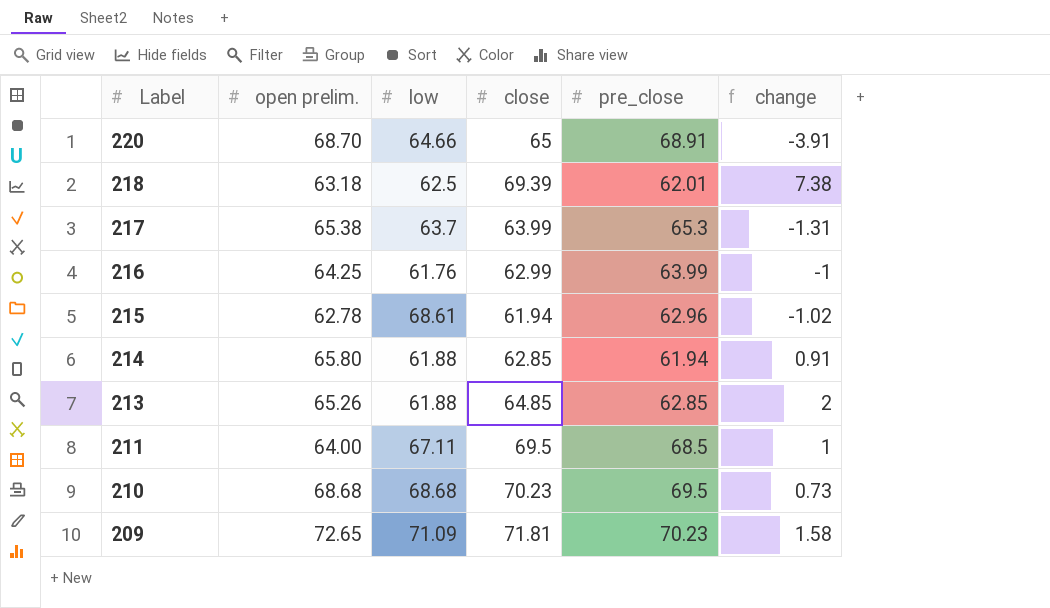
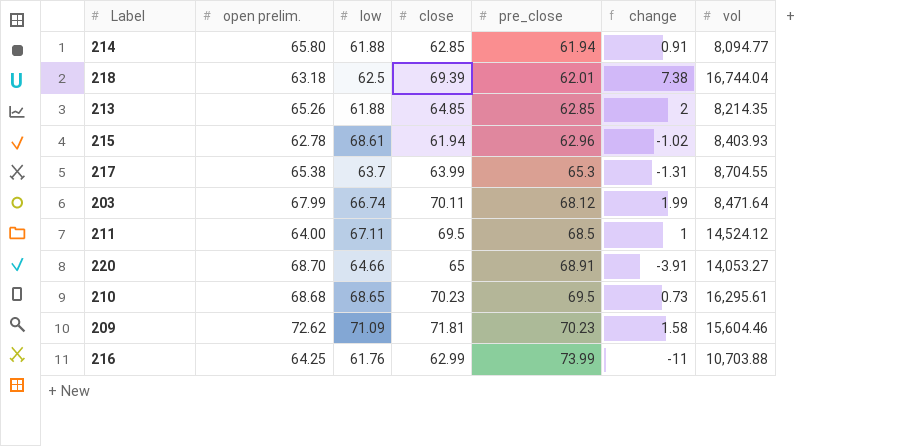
row order: Label descending -> pre_close ascending
column vol | position: none -> 7
row 203: none -> 67.99 | 66.74 | 70.11 | 68.12 | 1.99 | 8,471.64
210 | low: 68.68 -> 68.65
209 | open prelim.: 72.65 -> 72.62
216 | pre_close: 63.99 -> 73.99
216 | change: -1 -> -11

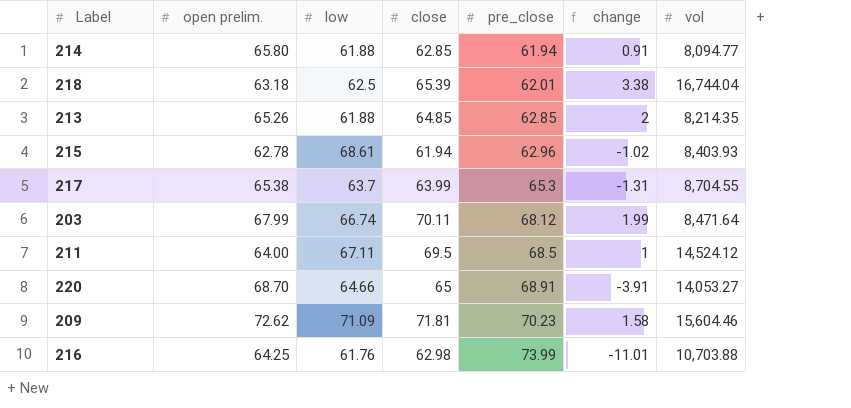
row 210: 68.68 | 68.65 | 70.23 | 69.5 | 0.73 | 16,295.61 -> none
218 | close: 69.39 -> 65.39
218 | change: 7.38 -> 3.38
216 | close: 62.99 -> 62.98
216 | change: -11 -> -11.01

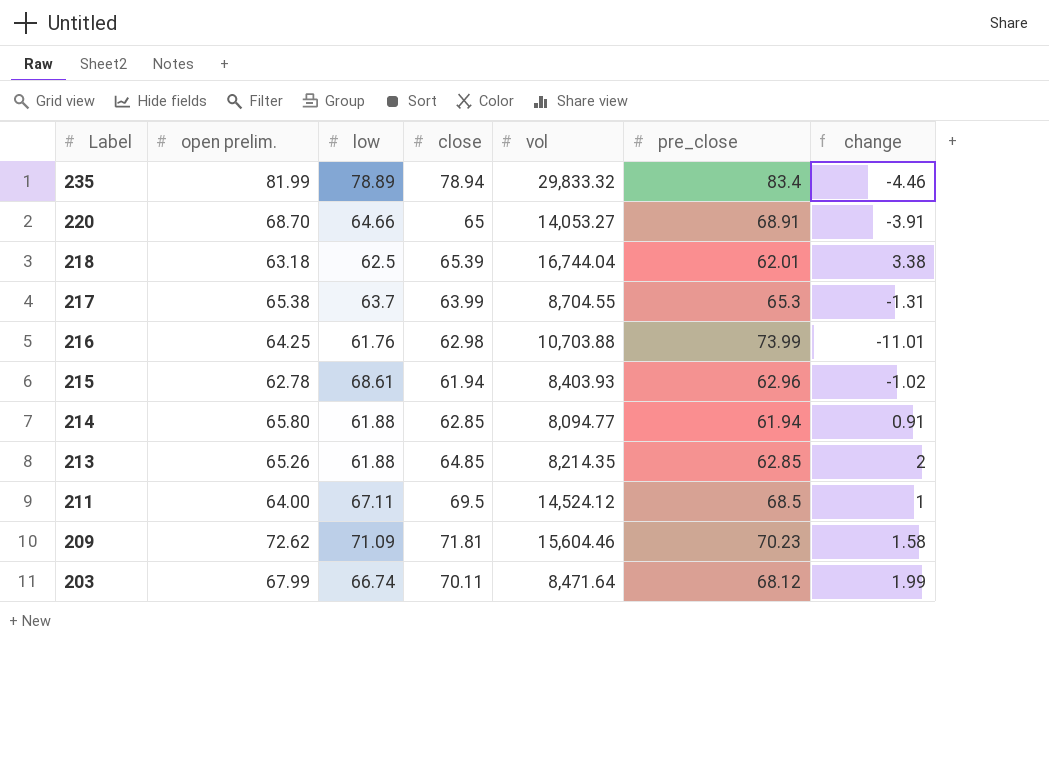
row order: pre_close ascending -> Label descending
column vol | position: 7 -> 5
row 235: none -> 81.99 | 78.89 | 78.94 | 29,833.32 | 83.4 | -4.46

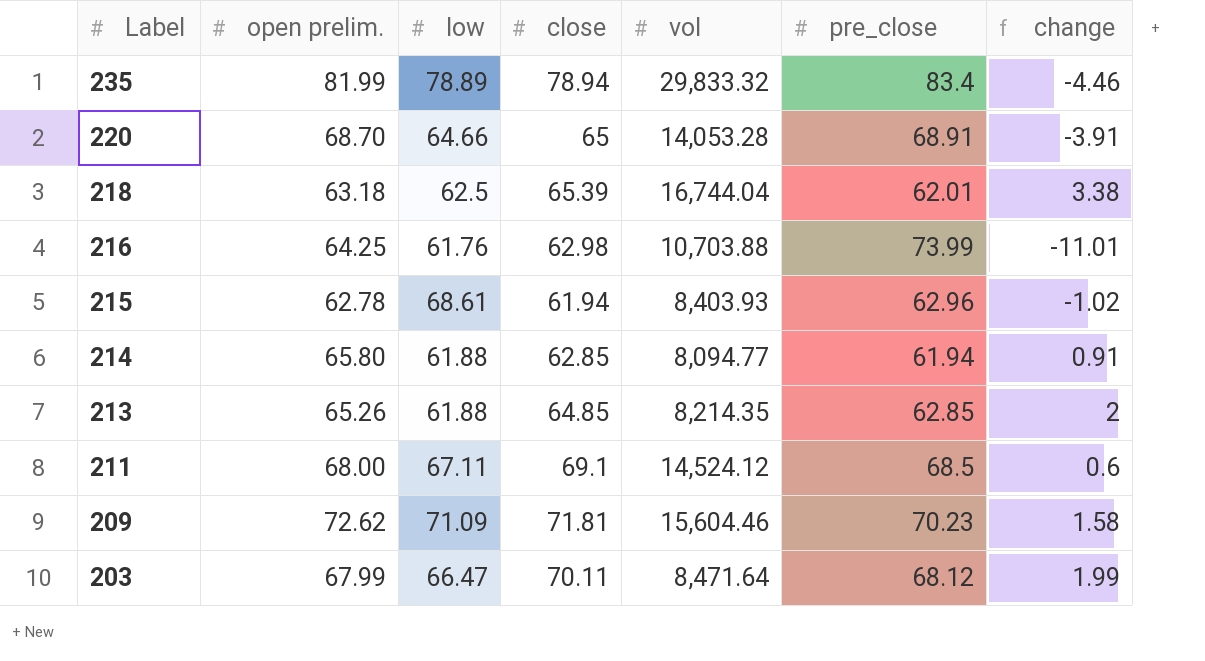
row 217: 65.38 | 63.7 | 63.99 | 8,704.55 | 65.3 | -1.31 -> none
220 | vol: 14,053.27 -> 14,053.28
211 | open prelim.: 64.00 -> 68.00
211 | close: 69.5 -> 69.1
211 | change: 1 -> 0.6
203 | low: 66.74 -> 66.47

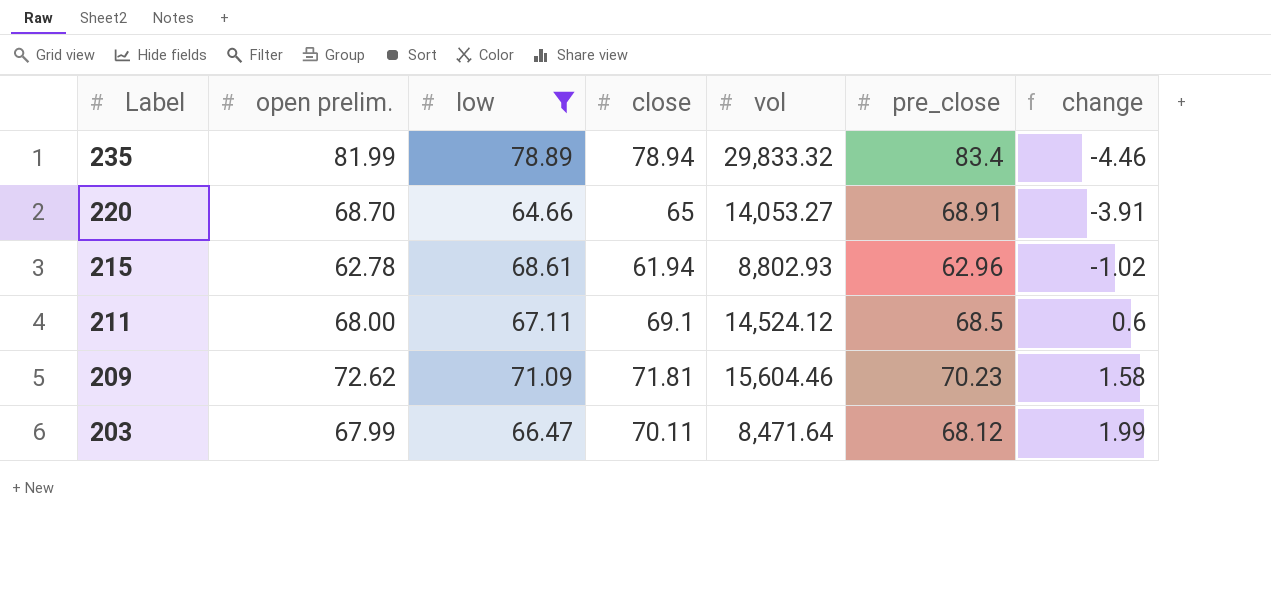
filter: none -> low >= 64.66
220 | vol: 14,053.28 -> 14,053.27
215 | vol: 8,403.93 -> 8,802.93

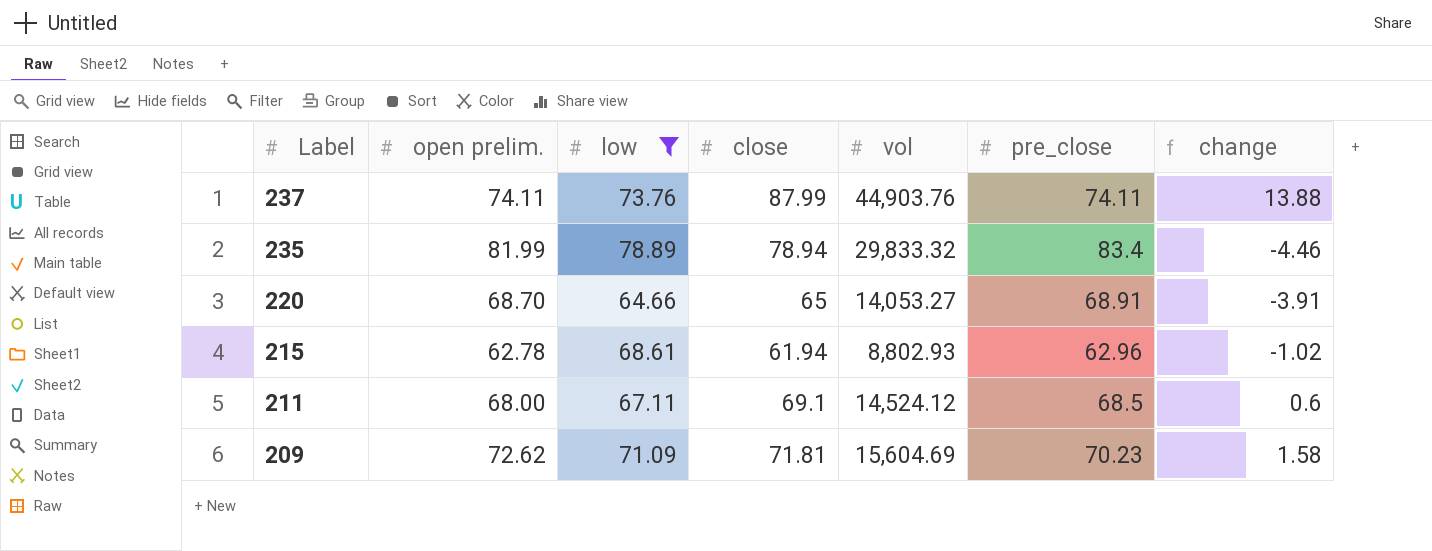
row 203: 67.99 | 66.47 | 70.11 | 8,471.64 | 68.12 | 1.99 -> none
row 237: none -> 74.11 | 73.76 | 87.99 | 44,903.76 | 74.11 | 13.88
209 | vol: 15,604.46 -> 15,604.69

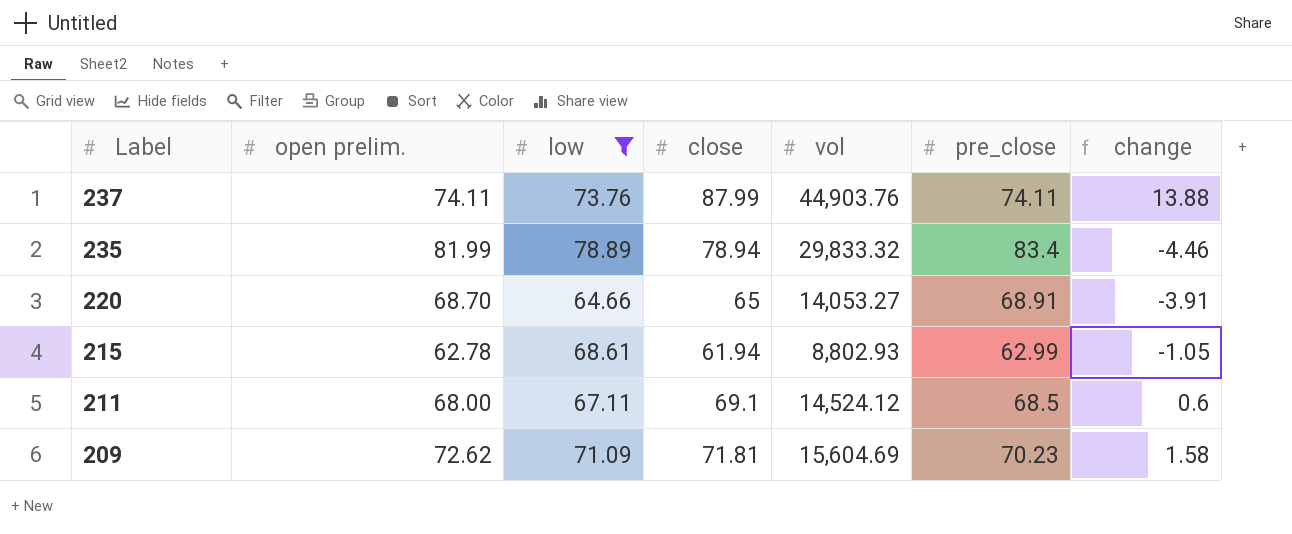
215 | pre_close: 62.96 -> 62.99
215 | change: -1.02 -> -1.05

